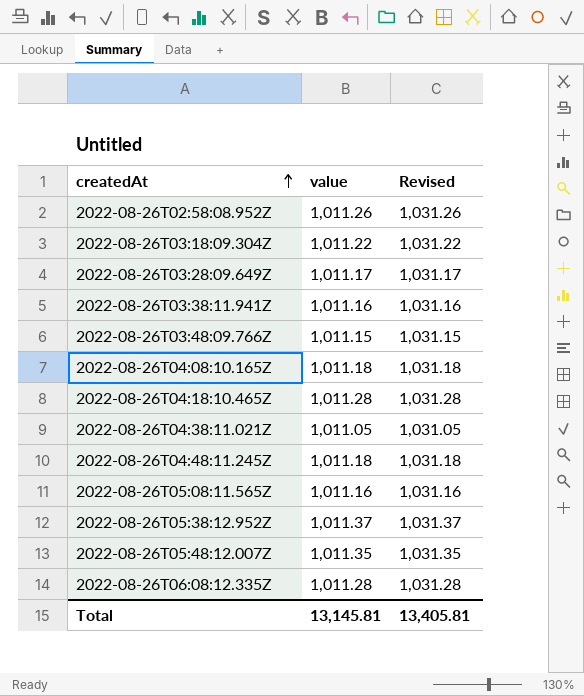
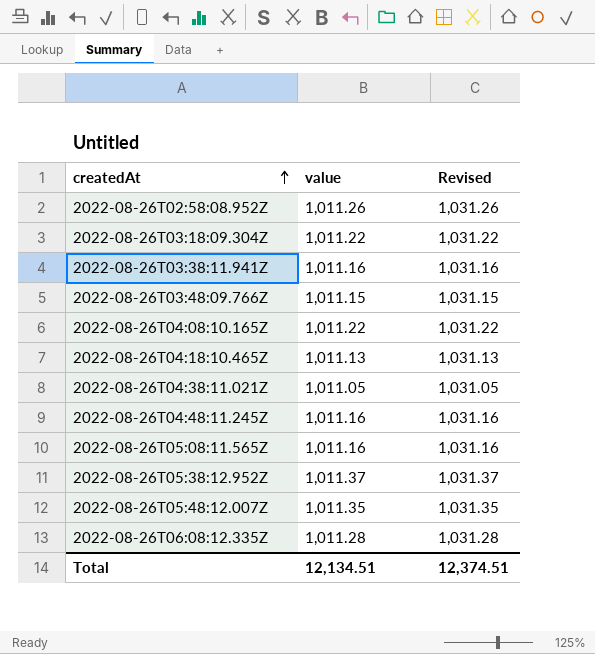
row 2022-08-26T03:28:09.649Z: 1,011.17 | 1,031.17 -> none
2022-08-26T04:08:10.165Z | value: 1,011.18 -> 1,011.22
2022-08-26T04:08:10.165Z | Revised: 1,031.18 -> 1,031.22
2022-08-26T04:18:10.465Z | value: 1,011.28 -> 1,011.13
2022-08-26T04:18:10.465Z | Revised: 1,031.28 -> 1,031.13
2022-08-26T04:48:11.245Z | value: 1,011.18 -> 1,011.16
2022-08-26T04:48:11.245Z | Revised: 1,031.18 -> 1,031.16
Total | value: 13,145.81 -> 12,134.51
Total | Revised: 13,405.81 -> 12,374.51

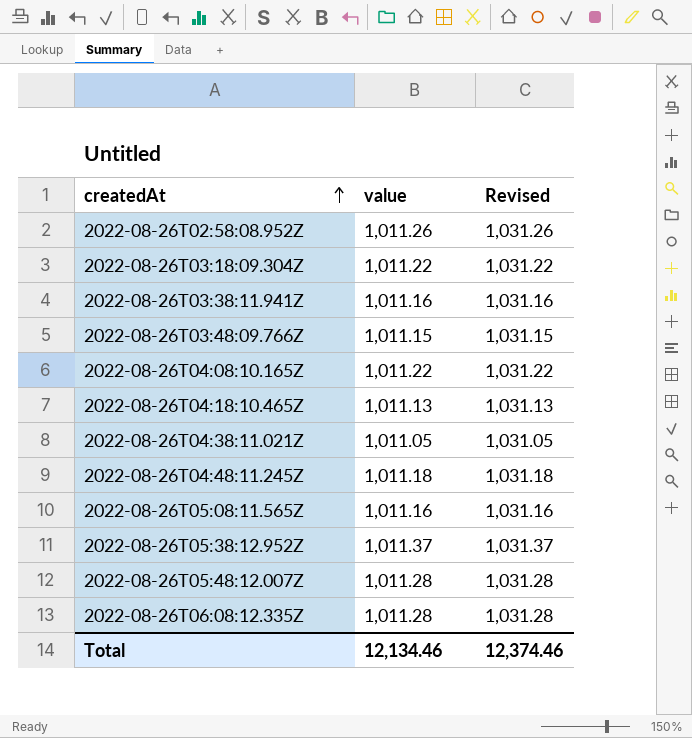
2022-08-26T04:48:11.245Z | value: 1,011.16 -> 1,011.18
2022-08-26T04:48:11.245Z | Revised: 1,031.16 -> 1,031.18
2022-08-26T05:48:12.007Z | value: 1,011.35 -> 1,011.28
2022-08-26T05:48:12.007Z | Revised: 1,031.35 -> 1,031.28
Total | value: 12,134.51 -> 12,134.46
Total | Revised: 12,374.51 -> 12,374.46

